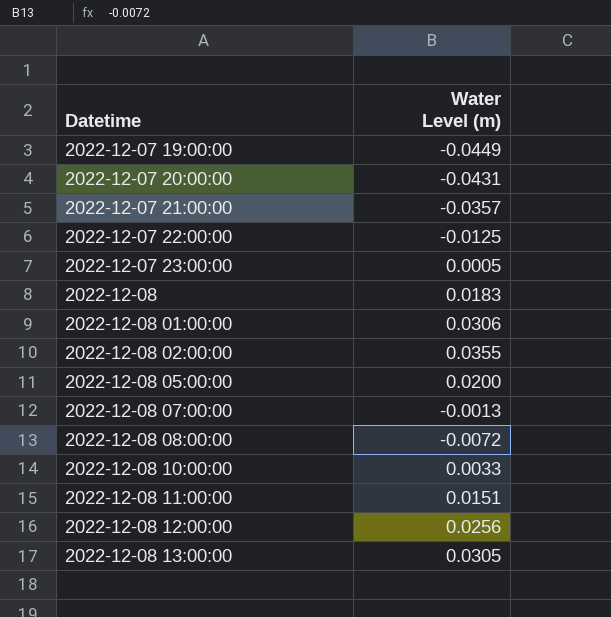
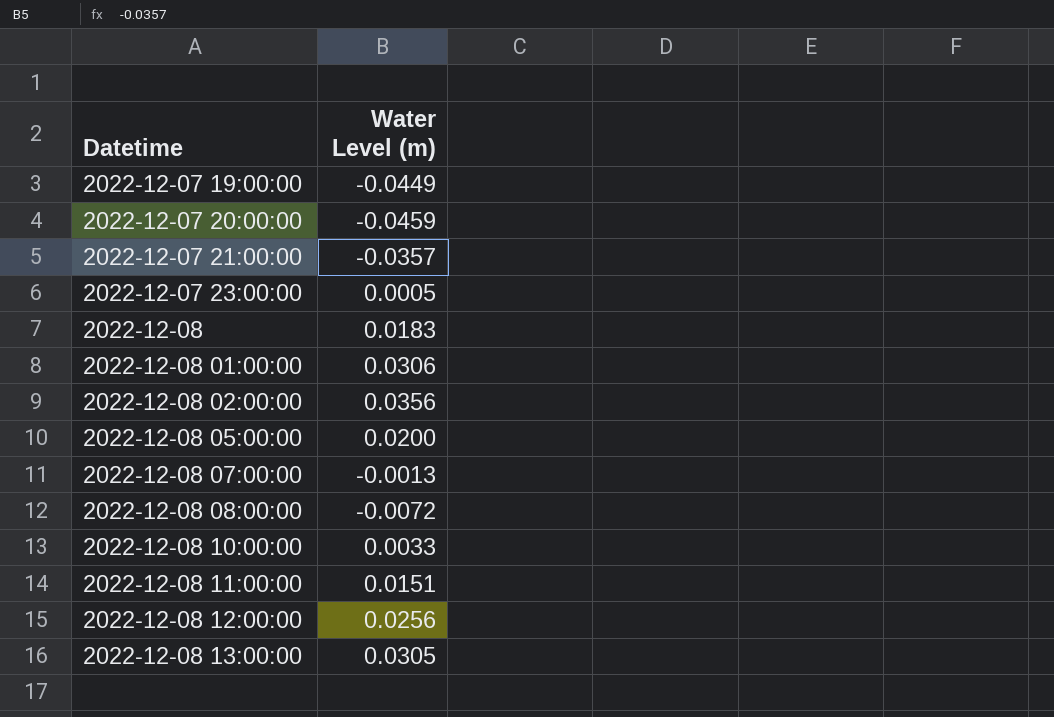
row 2022-12-07 22:00:00: -0.0125 -> none
2022-12-07 20:00:00 | Water Level (m): -0.0431 -> -0.0459
2022-12-08 02:00:00 | Water Level (m): 0.0355 -> 0.0356

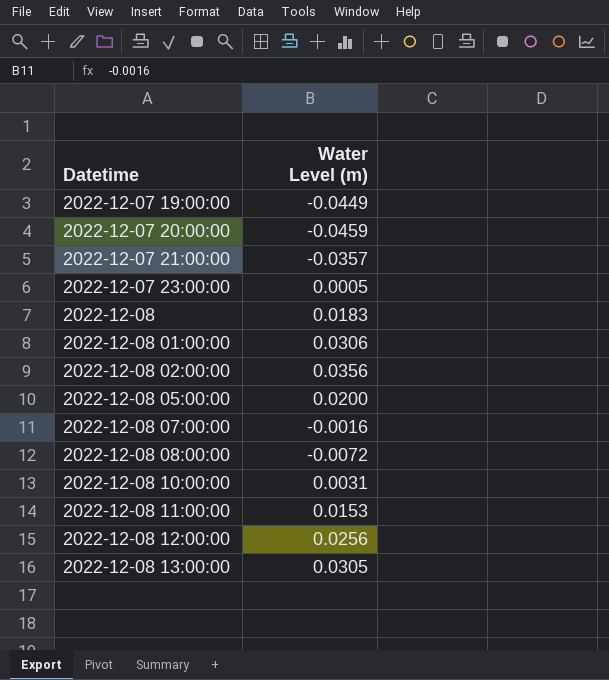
2022-12-08 07:00:00 | Water Level (m): -0.0013 -> -0.0016
2022-12-08 10:00:00 | Water Level (m): 0.0033 -> 0.0031
2022-12-08 11:00:00 | Water Level (m): 0.0151 -> 0.0153

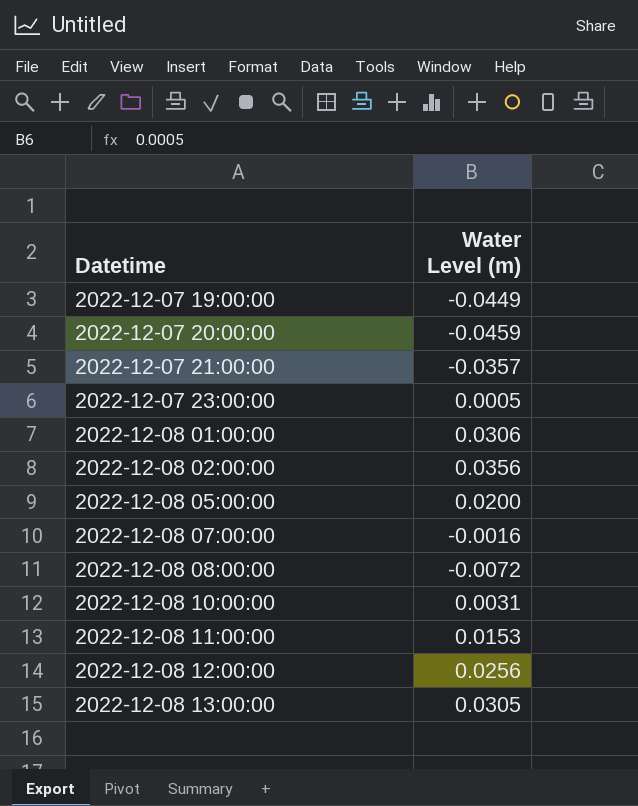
row 2022-12-08: 0.0183 -> none

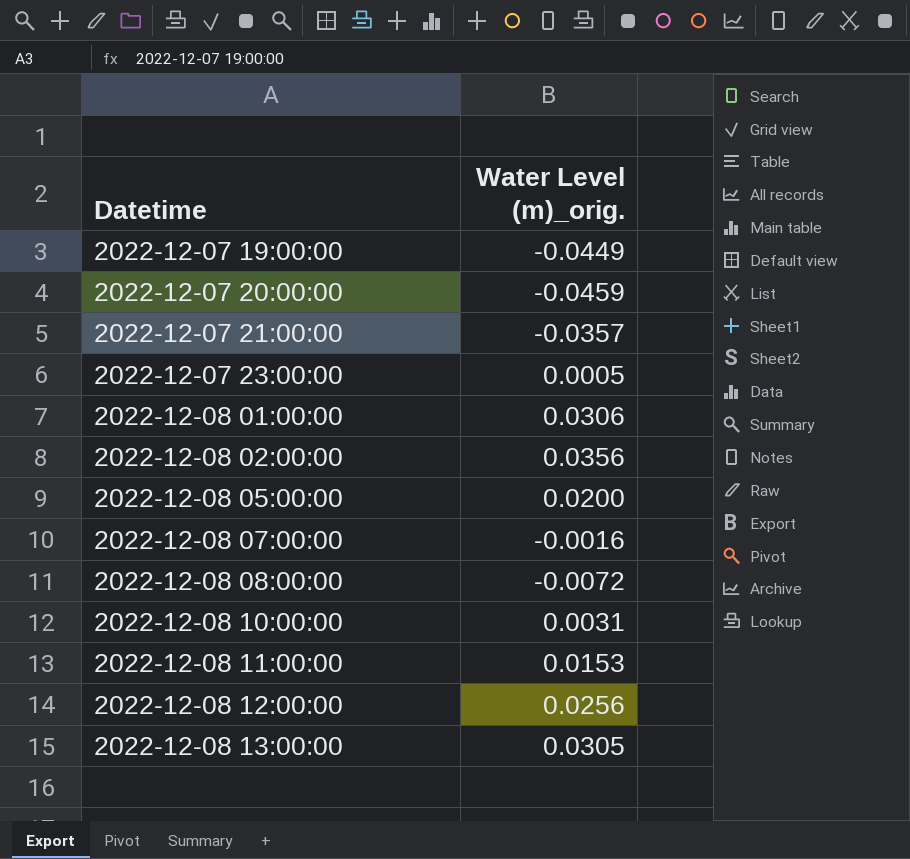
column name: Water Level (m) -> Water Level (m)_orig.

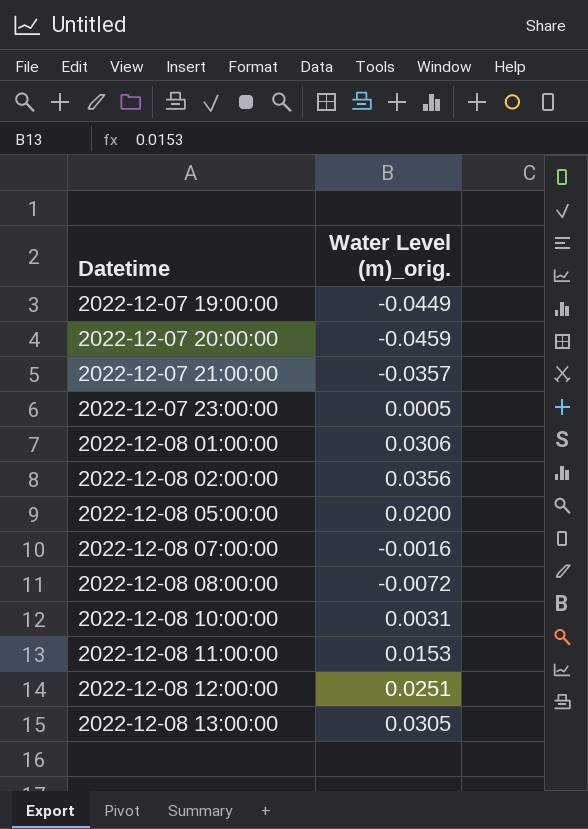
2022-12-08 12:00:00 | Water Level (m)_orig.: 0.0256 -> 0.0251

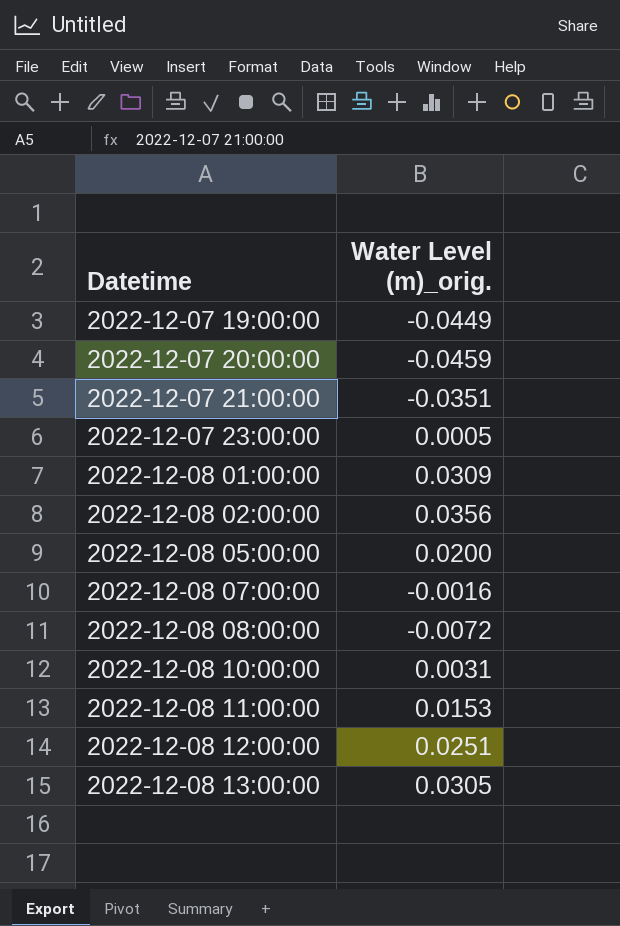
2022-12-07 21:00:00 | Water Level (m)_orig.: -0.0357 -> -0.0351
2022-12-08 01:00:00 | Water Level (m)_orig.: 0.0306 -> 0.0309

